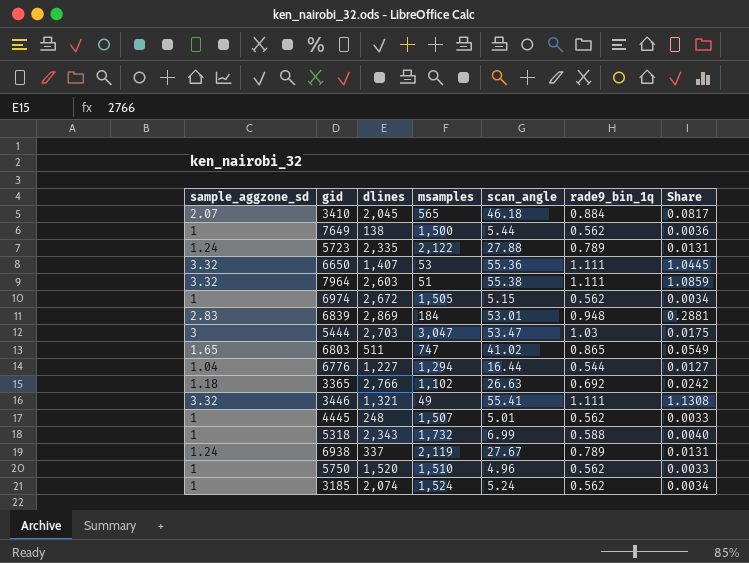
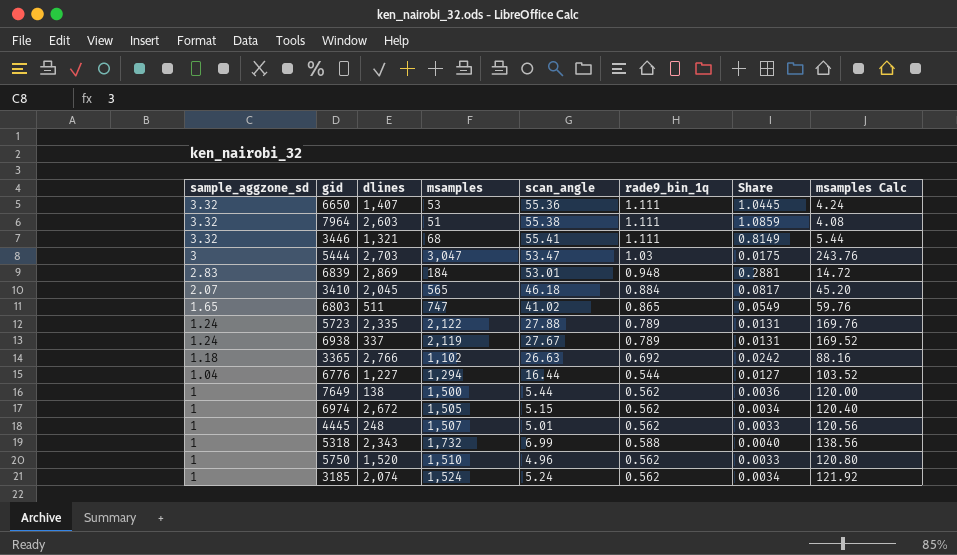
row order: none -> sample_aggzone_sd descending
column msamples Calc | formula: none -> [msamples] * 0.08
3446 | msamples: 49 -> 68
3446 | Share: 1.1308 -> 0.8149

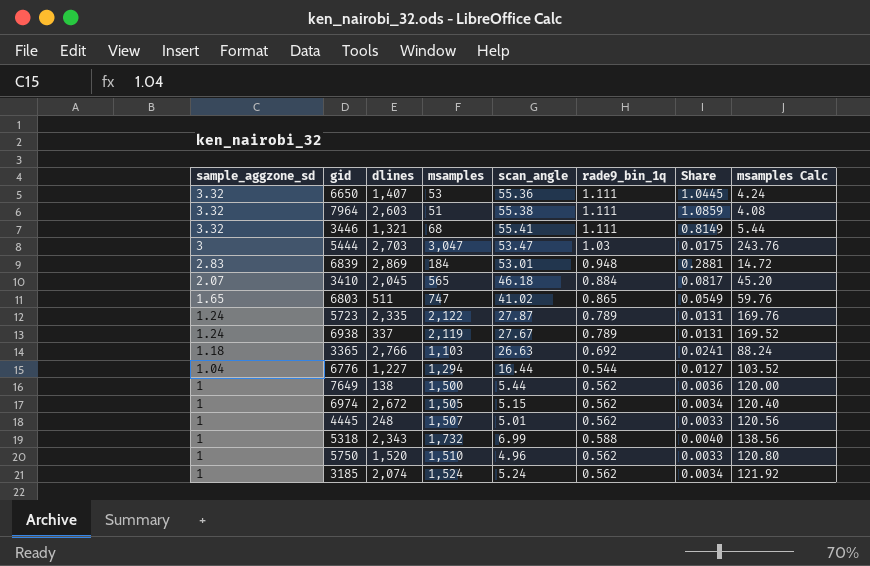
5723 | scan_angle: 27.88 -> 27.87
3365 | msamples: 1,102 -> 1,103
3365 | Share: 0.0242 -> 0.0241
3365 | msamples Calc: 88.16 -> 88.24

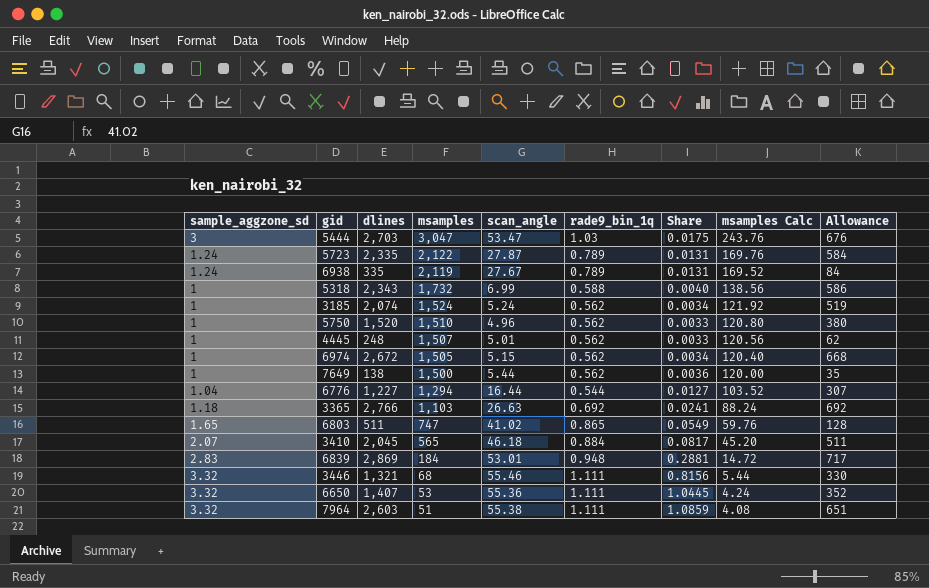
row order: sample_aggzone_sd descending -> msamples descending
column Allowance | formula: none -> [dlines] * 0.25
6938 | dlines: 337 -> 335
3446 | scan_angle: 55.41 -> 55.46
3446 | Share: 0.8149 -> 0.8156

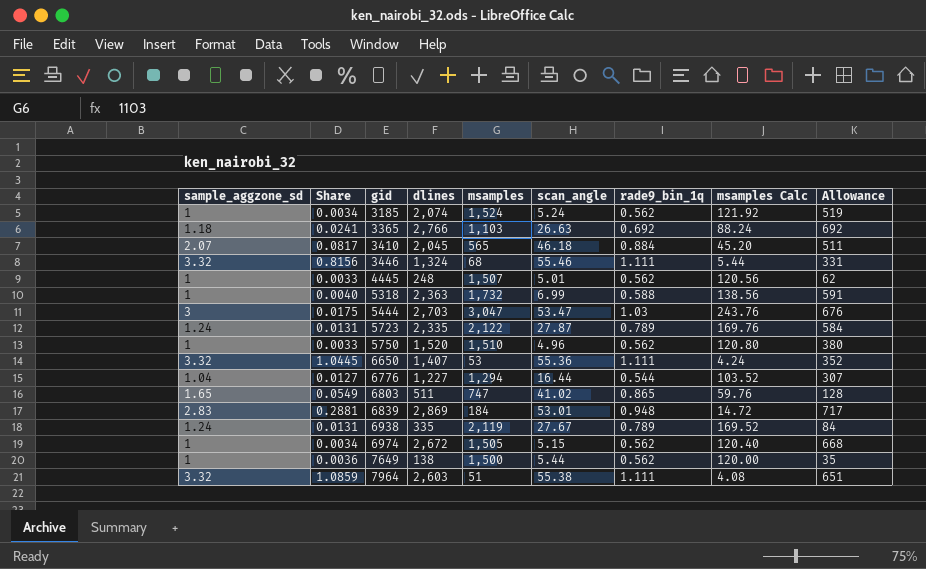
row order: msamples descending -> gid ascending
column Share | position: 7 -> 2
3446 | dlines: 1,321 -> 1,324
3446 | Allowance: 330 -> 331
5318 | dlines: 2,343 -> 2,363
5318 | Allowance: 586 -> 591

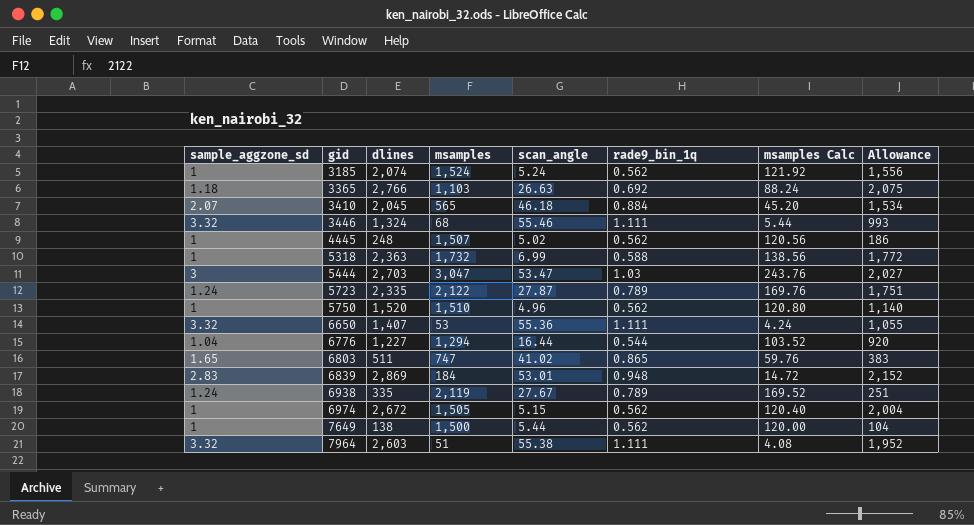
column Share | formula: [scan_angle] / [msamples] -> none
column Allowance | formula: [dlines] * 0.25 -> [dlines] * 0.75
4445 | scan_angle: 5.01 -> 5.02

